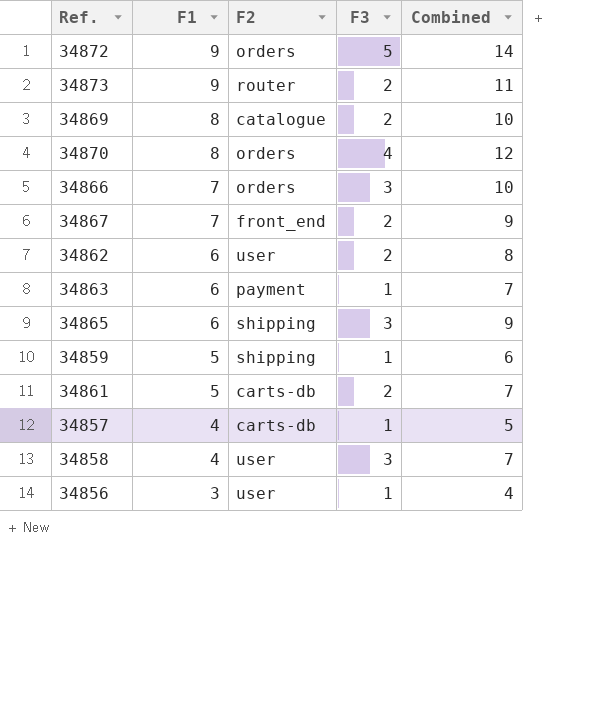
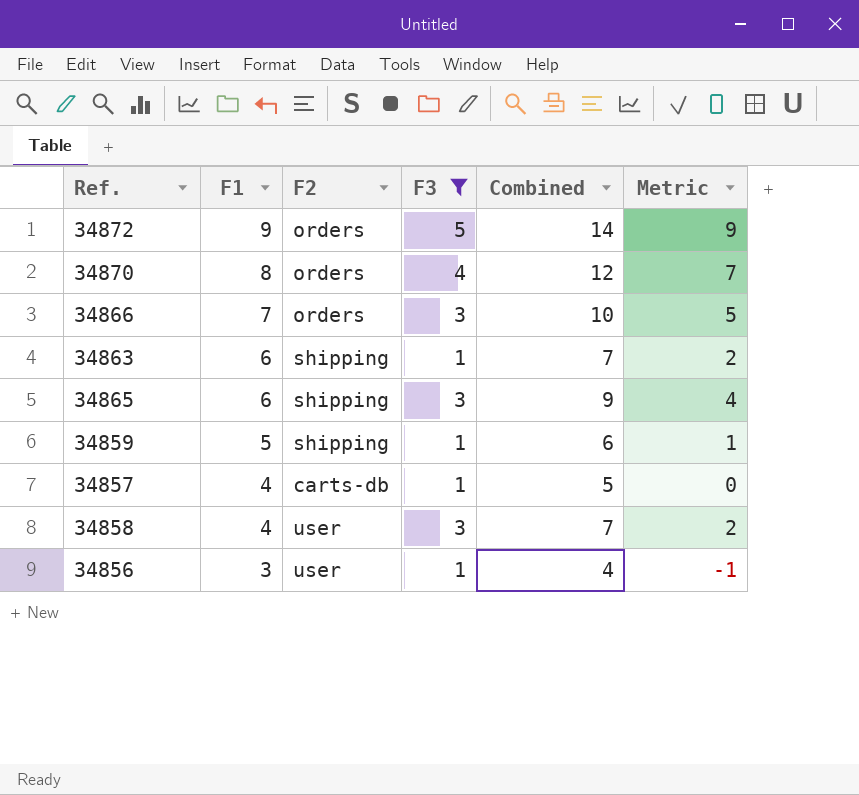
filter: none -> F3 != 2
column Metric | formula: none -> [Combined] - 5
34863 | F2: payment -> shipping

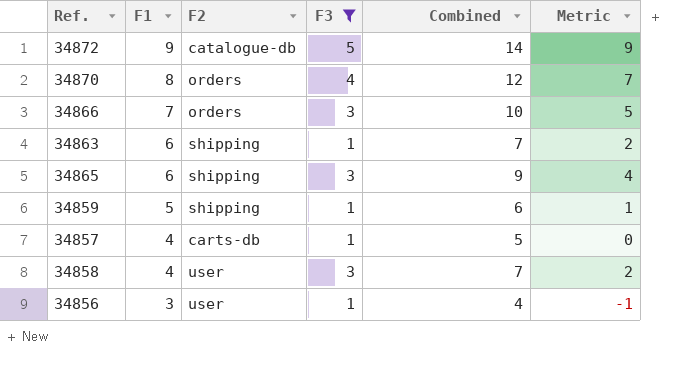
34872 | F2: orders -> catalogue-db

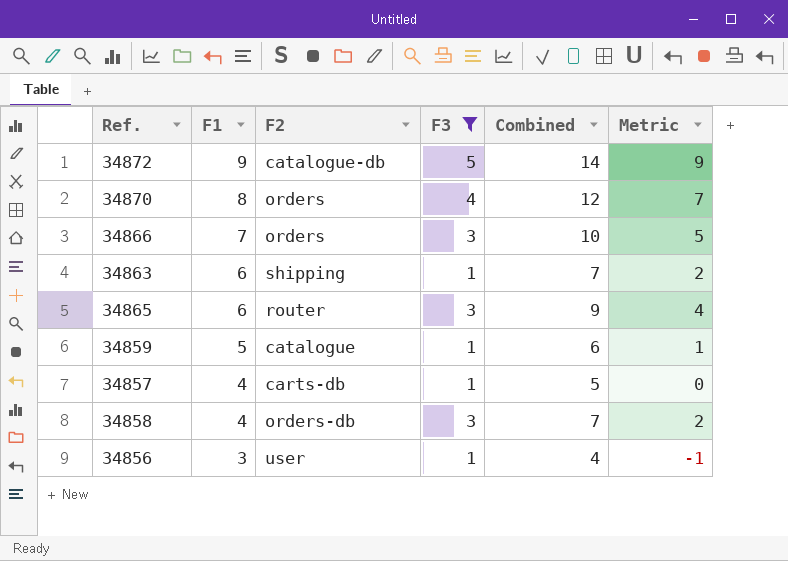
34865 | F2: shipping -> router
34859 | F2: shipping -> catalogue
34858 | F2: user -> orders-db

